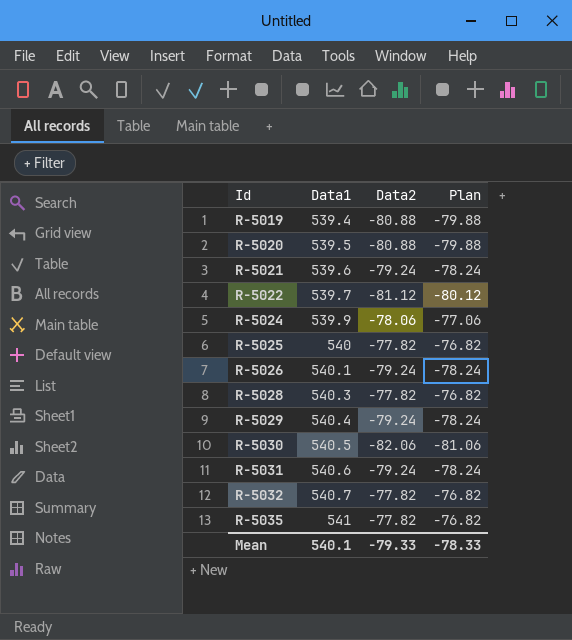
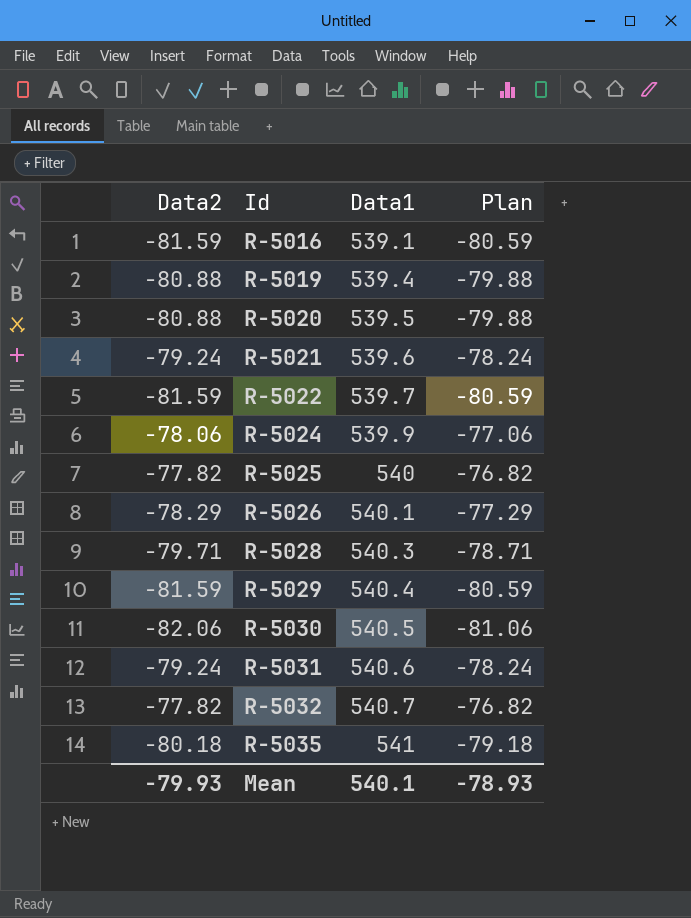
column Data2 | position: 3 -> 1
row R-5016: none -> -81.59 | 539.1 | -80.59
R-5022 | Data2: -81.12 -> -81.59
R-5022 | Plan: -80.12 -> -80.59
R-5026 | Data2: -79.24 -> -78.29
R-5026 | Plan: -78.24 -> -77.29
R-5028 | Data2: -77.82 -> -79.71
R-5028 | Plan: -76.82 -> -78.71
R-5029 | Data2: -79.24 -> -81.59
R-5029 | Plan: -78.24 -> -80.59
R-5035 | Data2: -77.82 -> -80.18
R-5035 | Plan: -76.82 -> -79.18
Mean | Data2: -79.33 -> -79.93
Mean | Plan: -78.33 -> -78.93

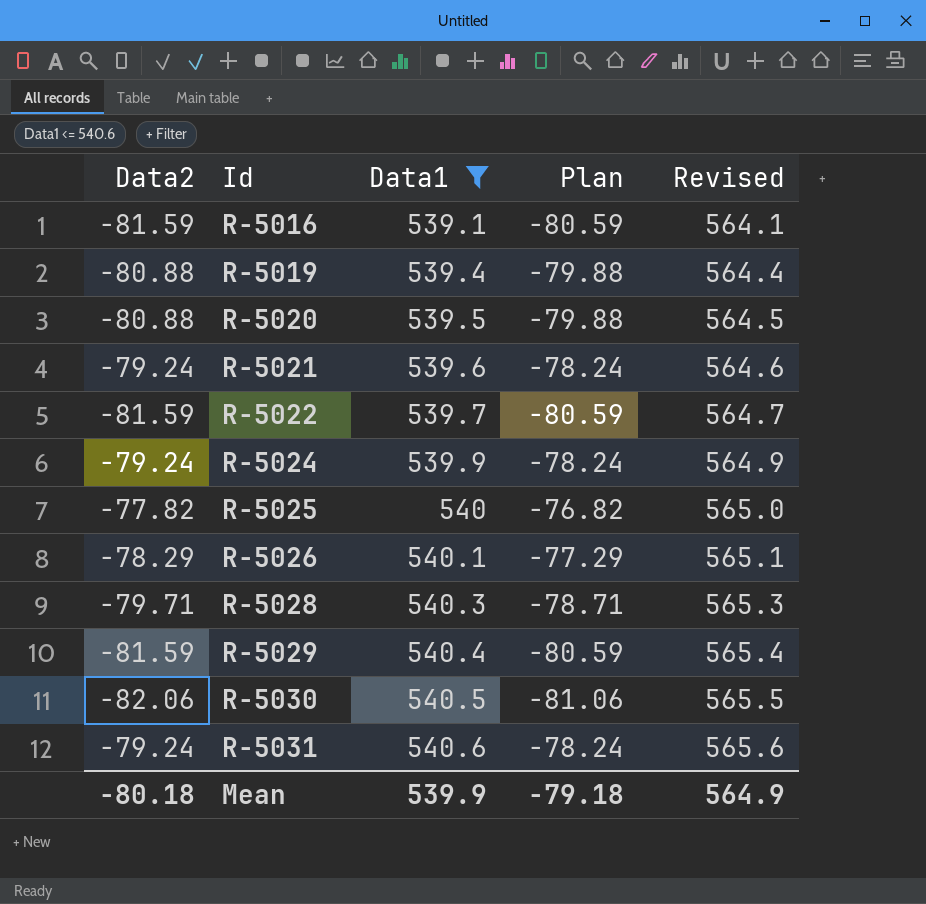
filter: none -> Data1 <= 540.6
column Revised | formula: none -> [Data1] + 25
R-5024 | Data2: -78.06 -> -79.24
R-5024 | Plan: -77.06 -> -78.24
Mean | Data2: -79.93 -> -80.18
Mean | Data1: 540.1 -> 539.9
Mean | Plan: -78.93 -> -79.18

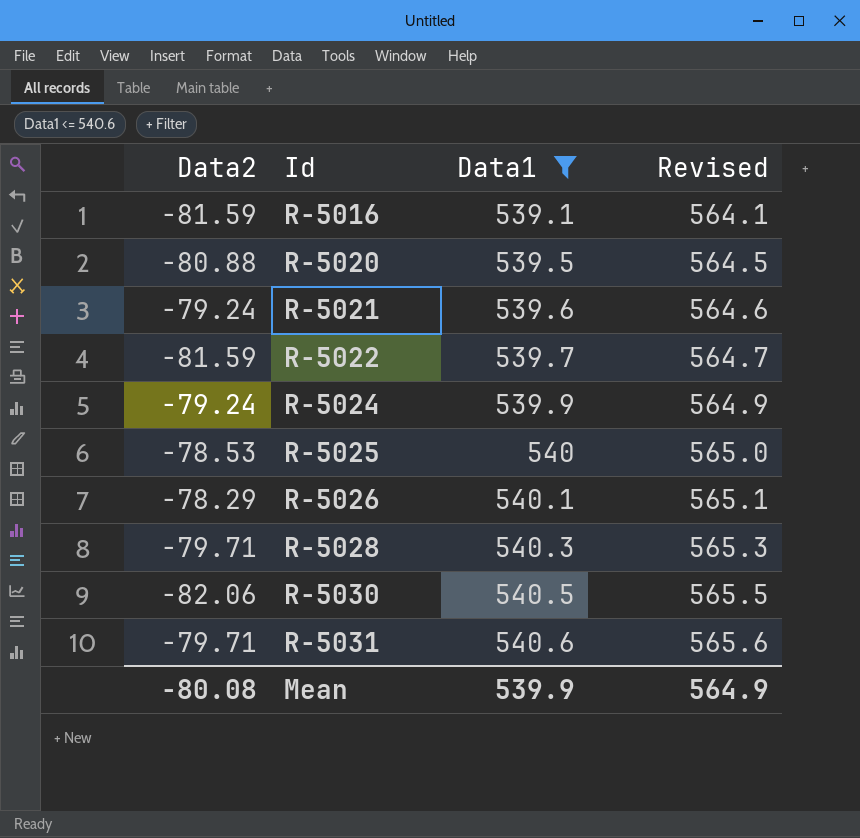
column Plan | formula: [Data2] + 1 -> none
row R-5019: -80.88 | 539.4 | -79.88 | 564.4 -> none
row R-5029: -81.59 | 540.4 | -80.59 | 565.4 -> none
R-5025 | Data2: -77.82 -> -78.53
R-5031 | Data2: -79.24 -> -79.71
Mean | Data2: -80.18 -> -80.08

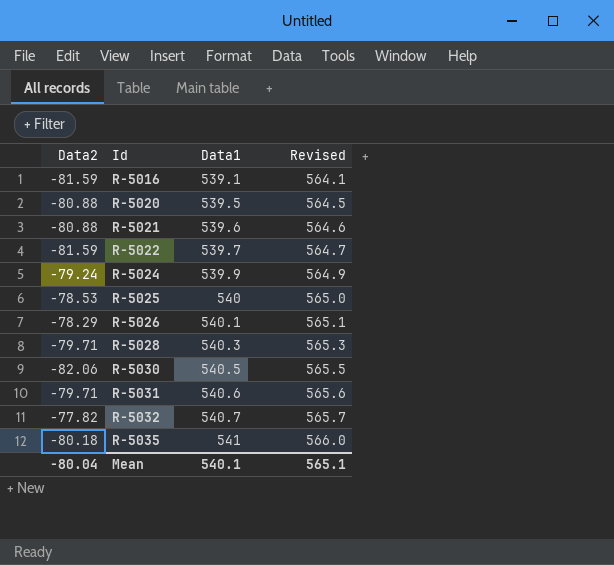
filter: Data1 <= 540.6 -> none
R-5021 | Data2: -79.24 -> -80.88
Mean | Data2: -80.08 -> -80.04
Mean | Data1: 539.9 -> 540.1
Mean | Revised: 564.9 -> 565.1

